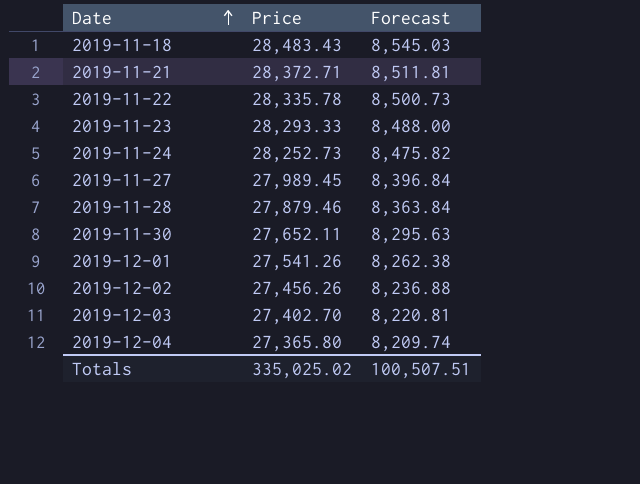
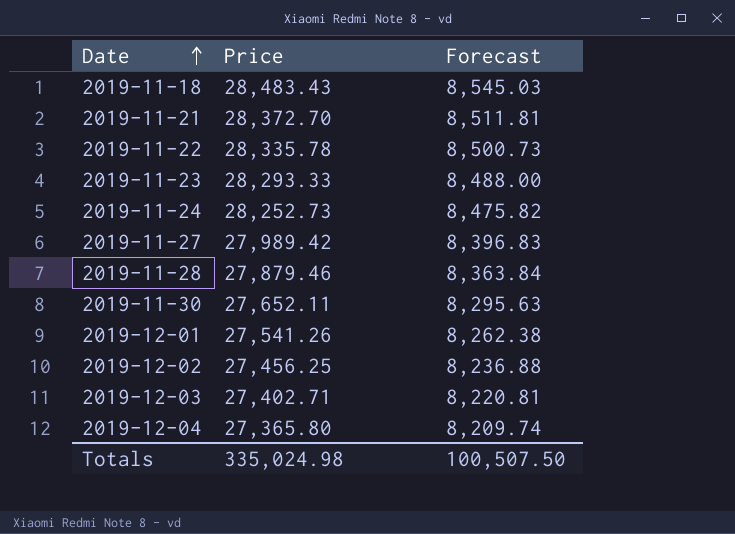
2019-11-21 | Price: 28,372.71 -> 28,372.70
2019-11-27 | Price: 27,989.45 -> 27,989.42
2019-11-27 | Forecast: 8,396.84 -> 8,396.83
2019-12-02 | Price: 27,456.26 -> 27,456.25
2019-12-03 | Price: 27,402.70 -> 27,402.71
Totals | Price: 335,025.02 -> 335,024.98
Totals | Forecast: 100,507.51 -> 100,507.50

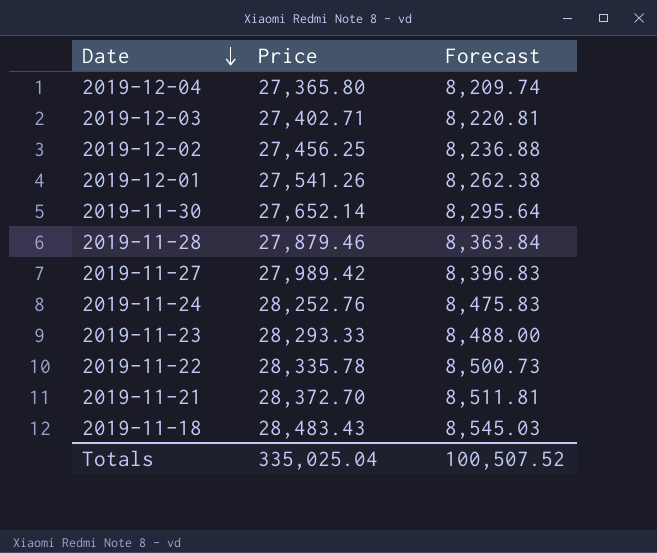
row order: Date ascending -> Date descending
2019-11-30 | Price: 27,652.11 -> 27,652.14
2019-11-30 | Forecast: 8,295.63 -> 8,295.64
2019-11-24 | Price: 28,252.73 -> 28,252.76
2019-11-24 | Forecast: 8,475.82 -> 8,475.83
Totals | Price: 335,024.98 -> 335,025.04
Totals | Forecast: 100,507.50 -> 100,507.52

